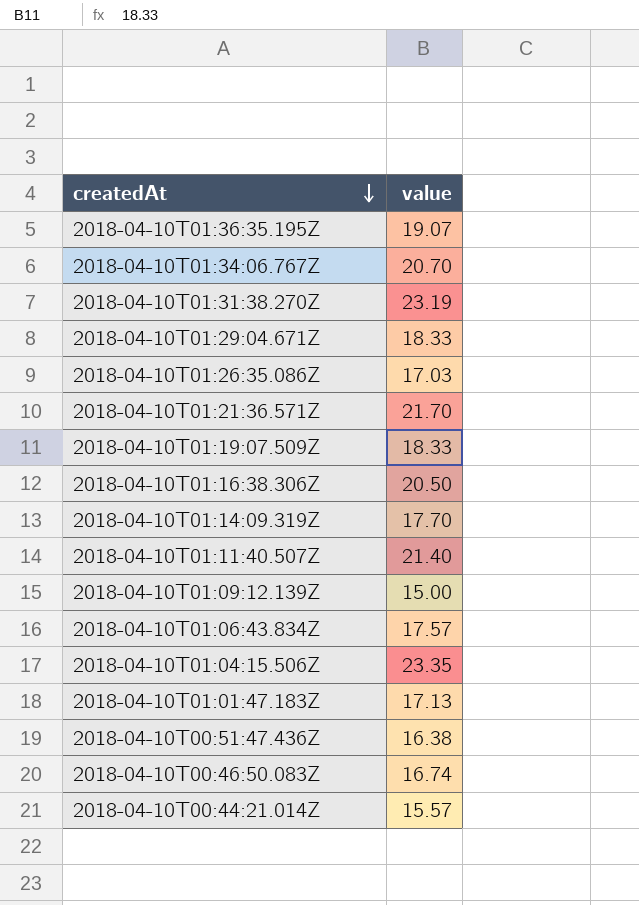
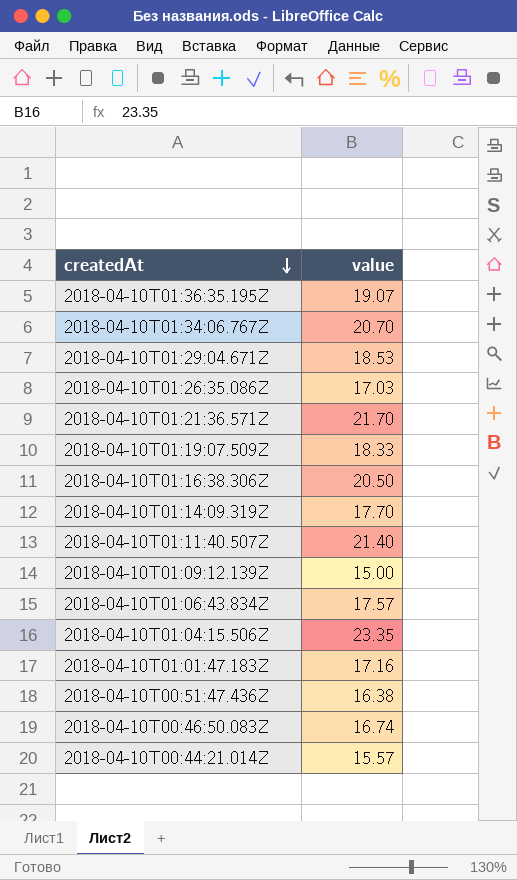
row 2018-04-10T01:31:38.270Z: 23.19 -> none
2018-04-10T01:29:04.671Z | value: 18.33 -> 18.53
2018-04-10T01:01:47.183Z | value: 17.13 -> 17.16

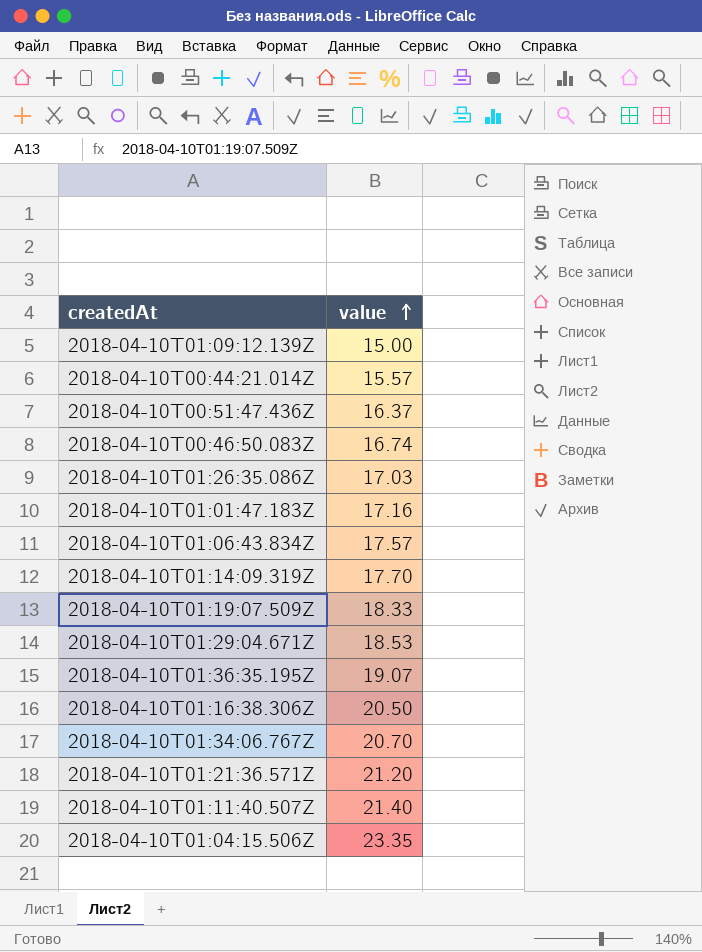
row order: createdAt descending -> value ascending
2018-04-10T00:51:47.436Z | value: 16.38 -> 16.37
2018-04-10T01:21:36.571Z | value: 21.70 -> 21.20

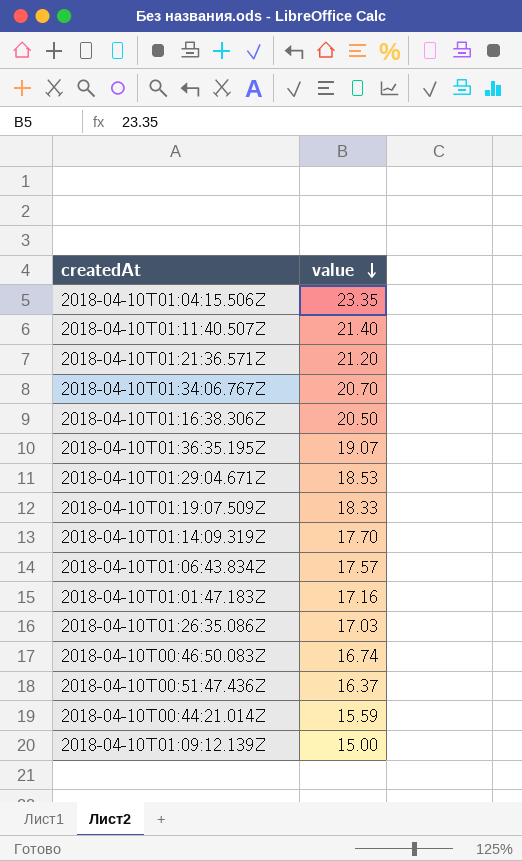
row order: value ascending -> value descending
2018-04-10T00:44:21.014Z | value: 15.57 -> 15.59

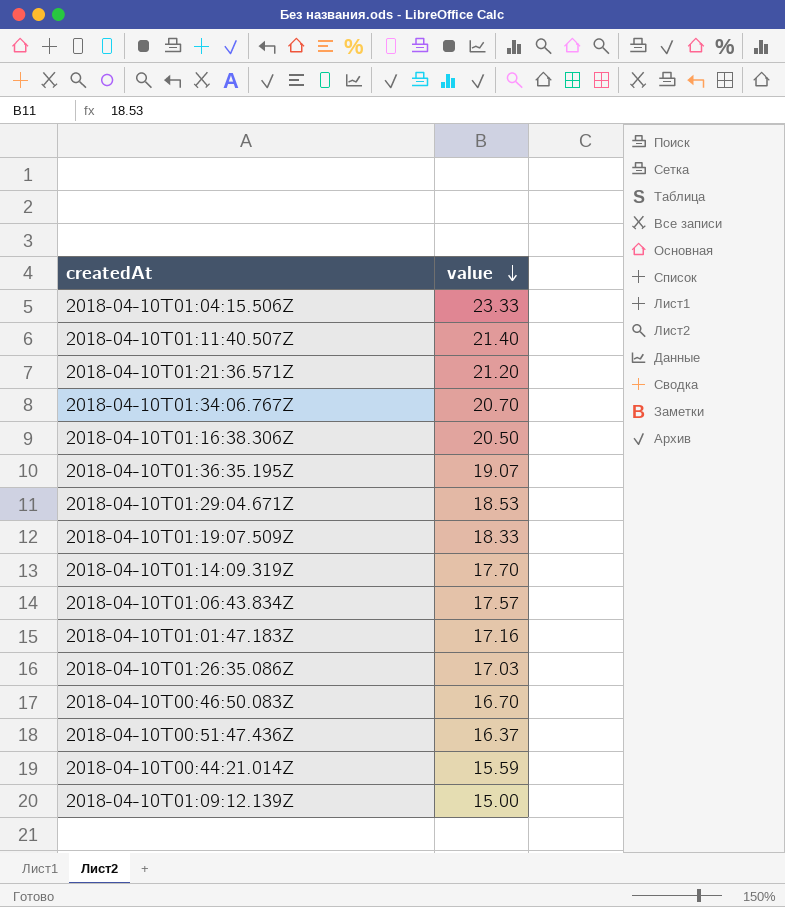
2018-04-10T01:04:15.506Z | value: 23.35 -> 23.33
2018-04-10T00:46:50.083Z | value: 16.74 -> 16.70

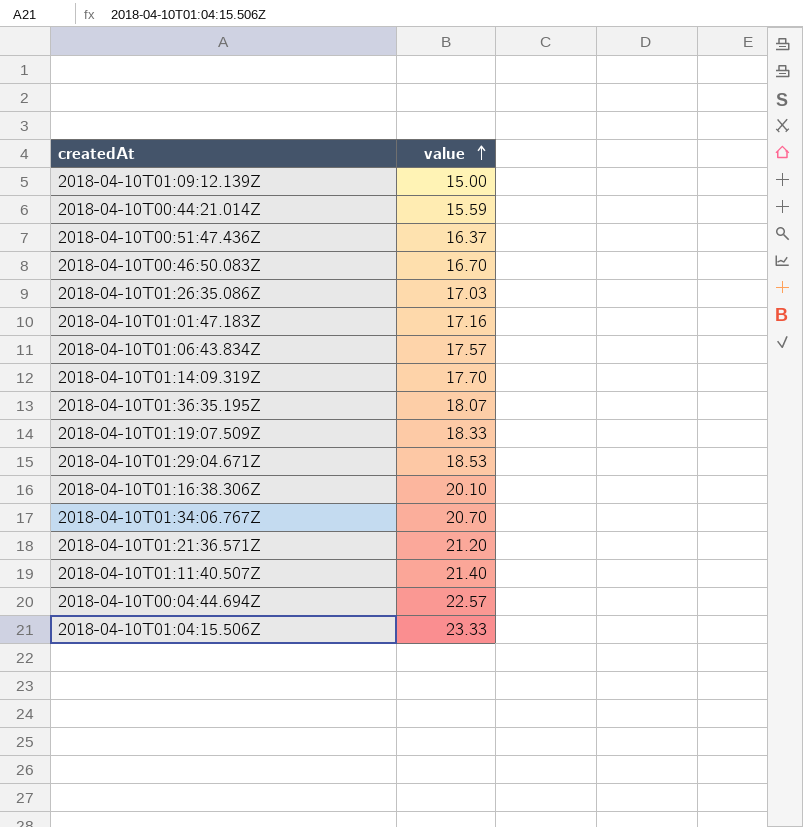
row order: value descending -> value ascending
2018-04-10T01:36:35.195Z | value: 19.07 -> 18.07
2018-04-10T01:16:38.306Z | value: 20.50 -> 20.10
row 2018-04-10T00:04:44.694Z: none -> 22.57

